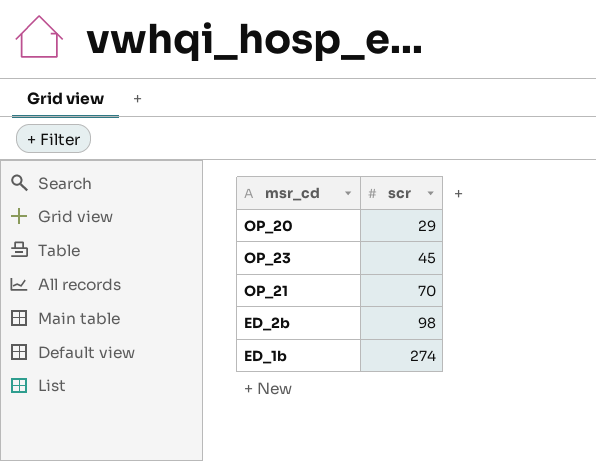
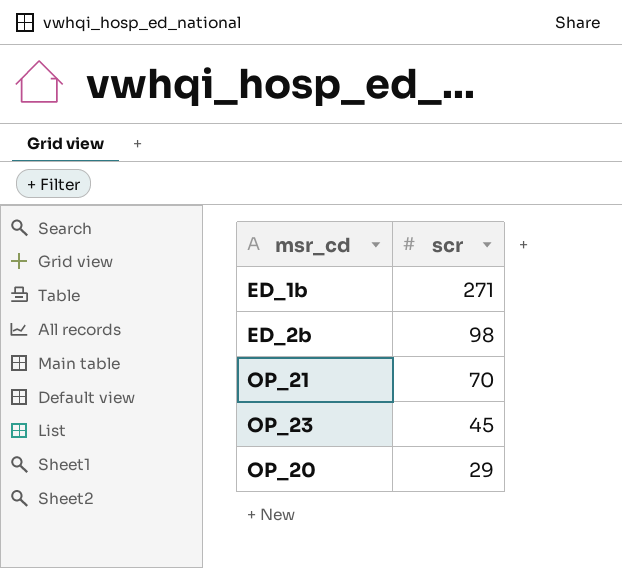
row order: scr ascending -> scr descending
ED_1b | scr: 274 -> 271

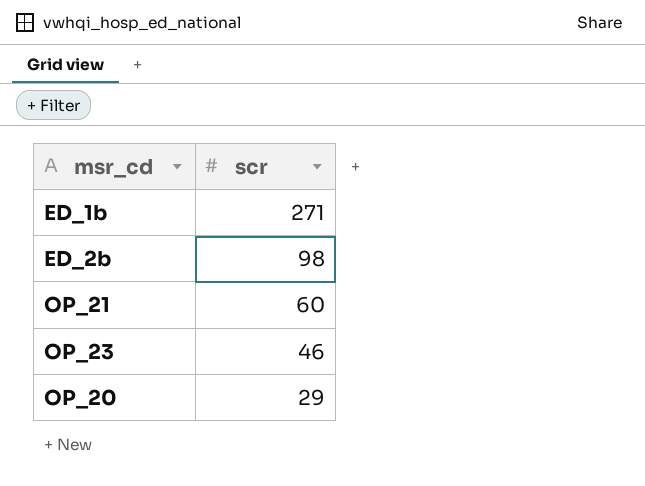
OP_21 | scr: 70 -> 60
OP_23 | scr: 45 -> 46

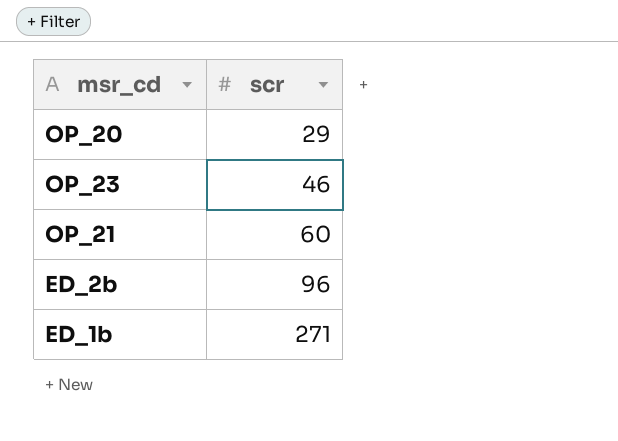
row order: scr descending -> scr ascending
ED_2b | scr: 98 -> 96

